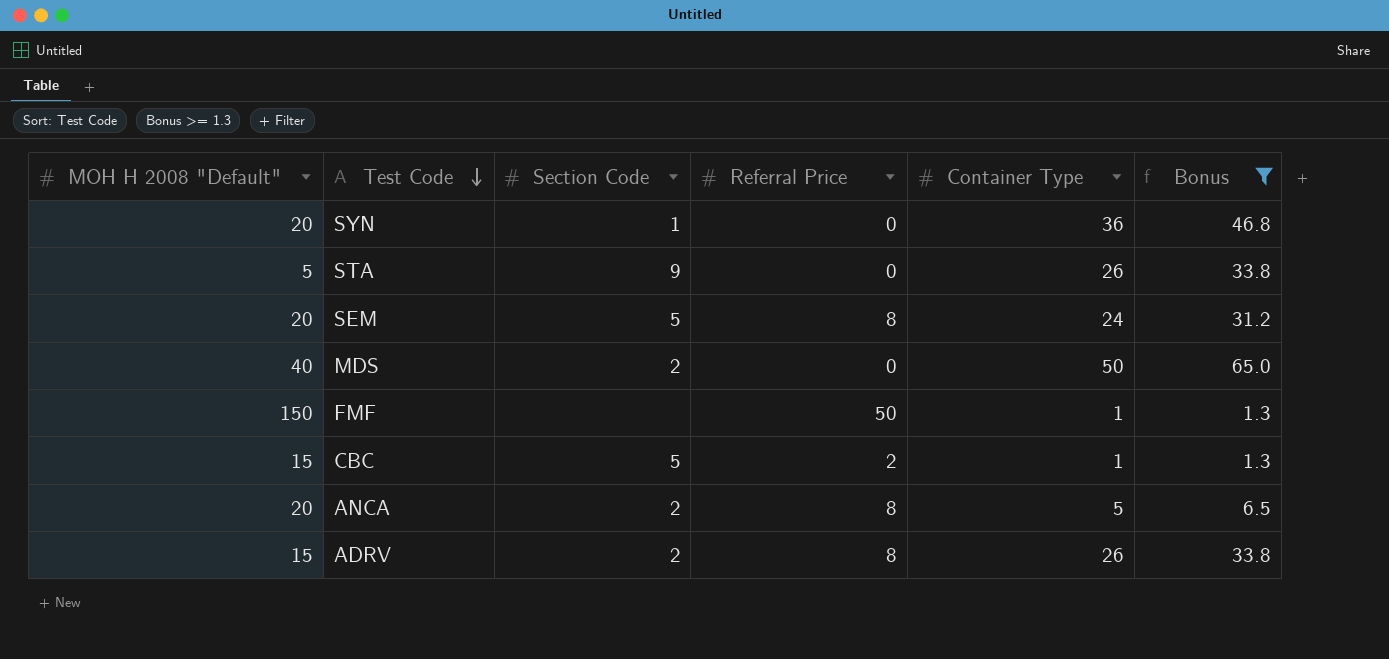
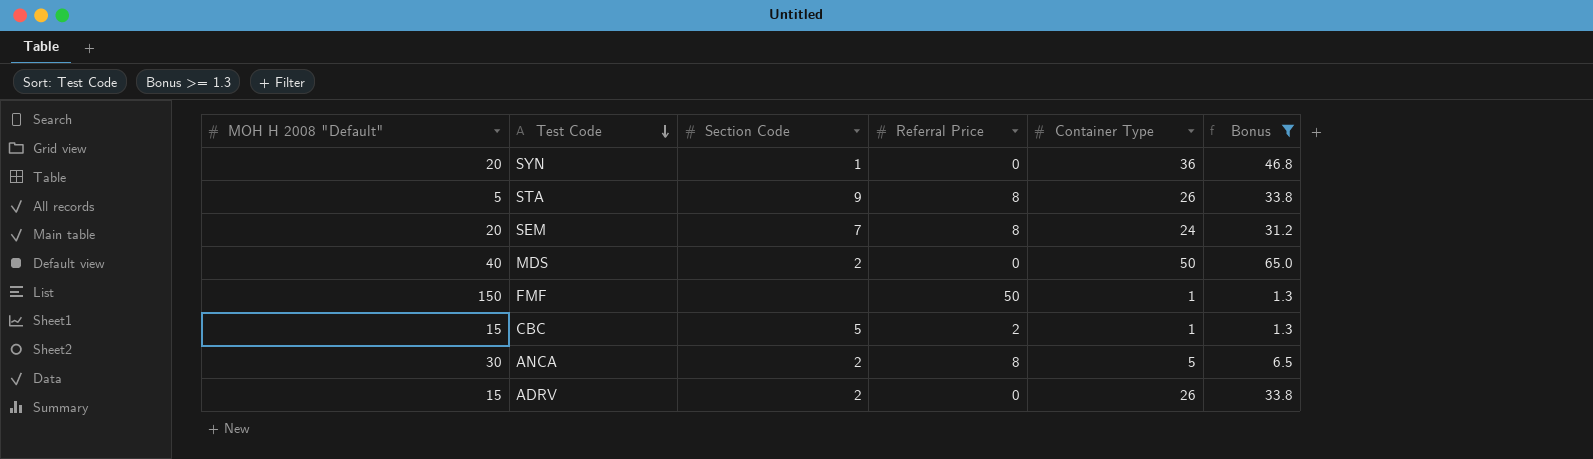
STA | Referral Price: 0 -> 8
SEM | Section Code: 5 -> 7
ANCA | MOH H 2008 "Default": 20 -> 30
ADRV | Referral Price: 8 -> 0

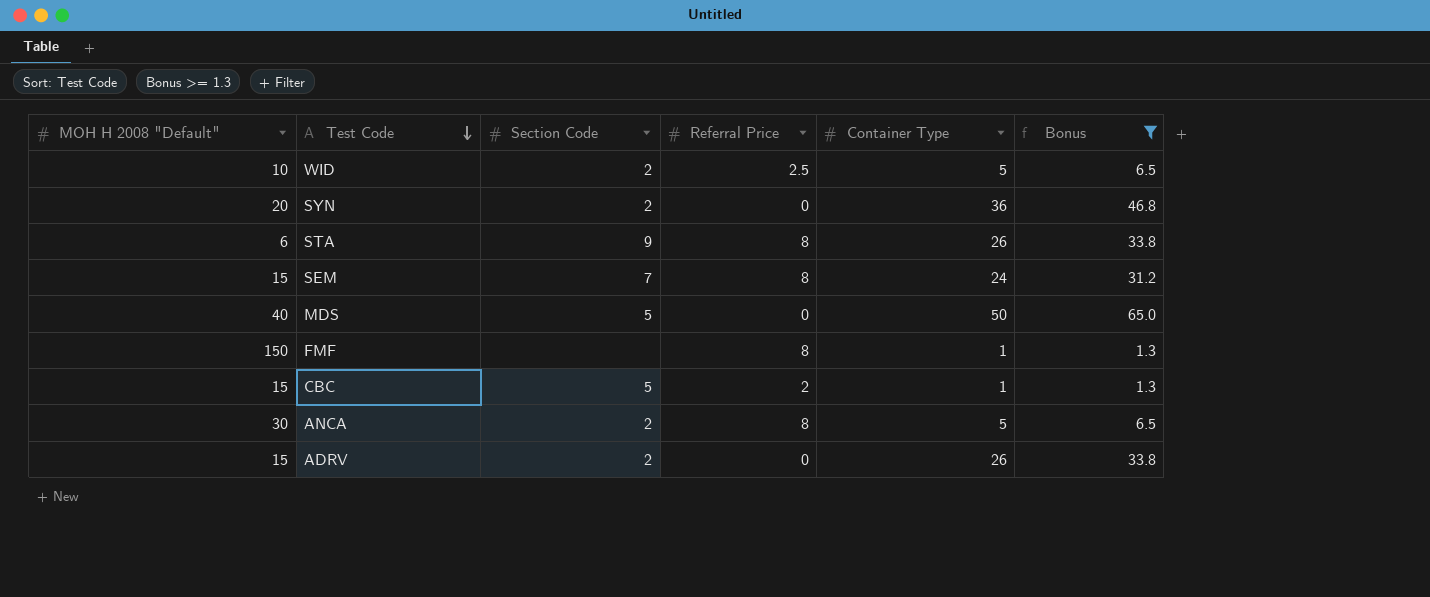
row WID: none -> 10 | 2 | 2.5 | 5 | 6.5
SYN | Section Code: 1 -> 2
STA | MOH H 2008 "Default": 5 -> 6
SEM | MOH H 2008 "Default": 20 -> 15
MDS | Section Code: 2 -> 5
FMF | Referral Price: 50 -> 8

